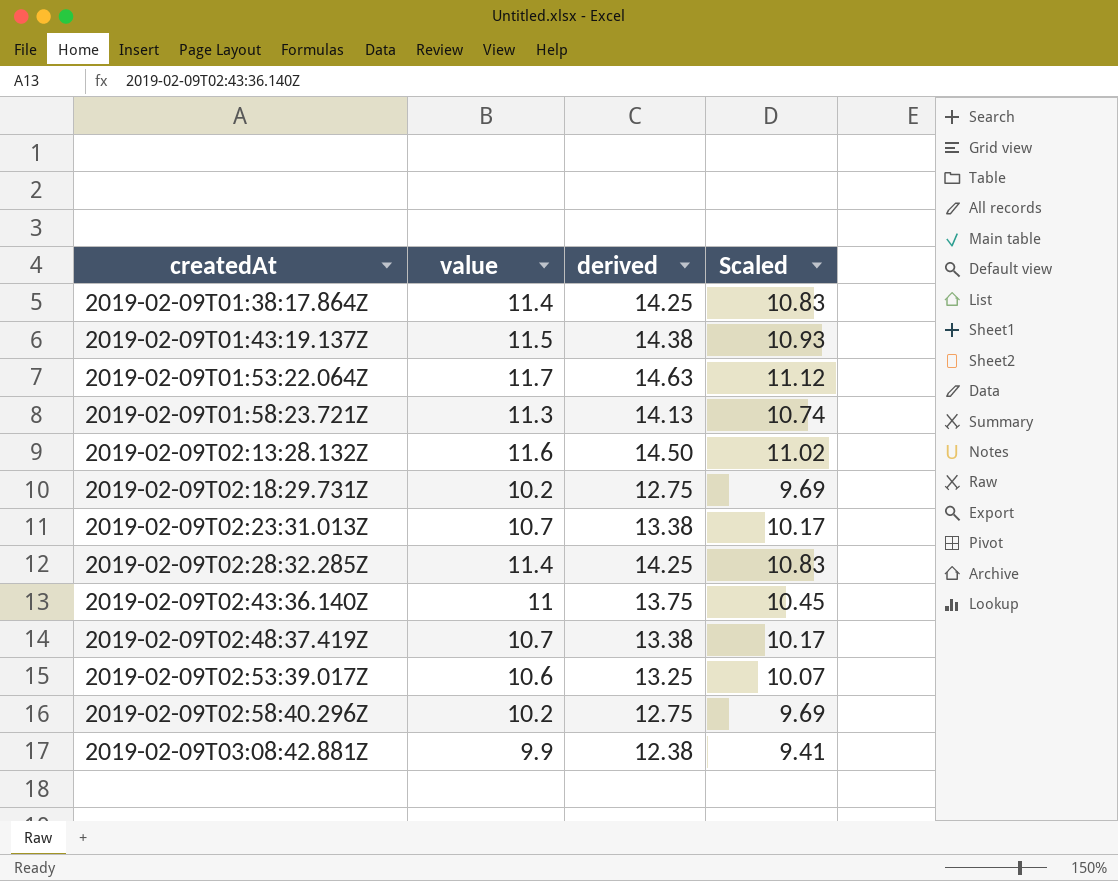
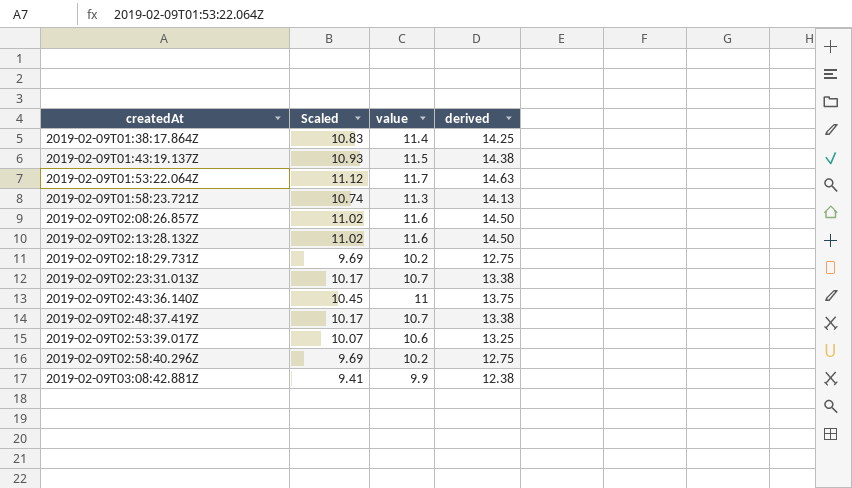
column Scaled | position: 4 -> 2
row 2019-02-09T02:28:32.285Z: 11.4 | 14.25 | 10.83 -> none
row 2019-02-09T02:08:26.857Z: none -> 11.02 | 11.6 | 14.50

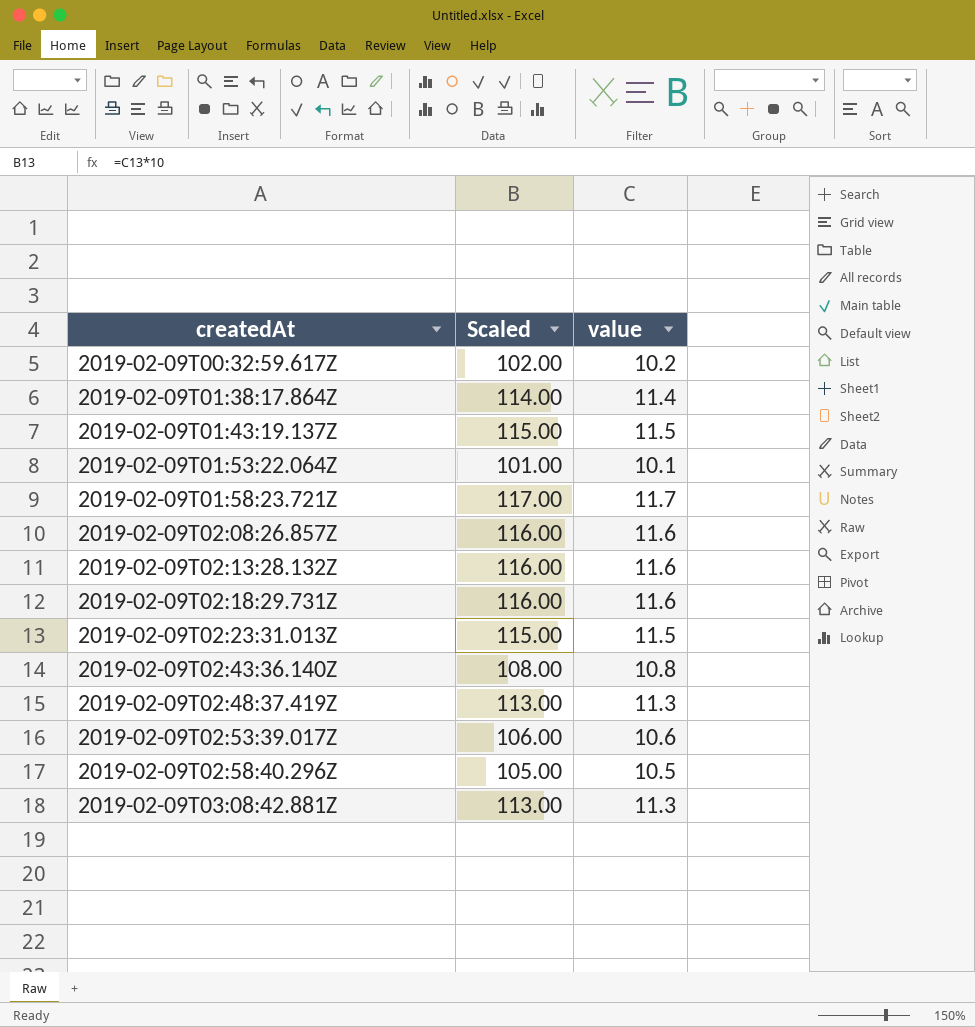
column derived | formula: [value] * 1.25 -> none
column Scaled | formula: [value] * 0.95 -> [value] * 10
row 2019-02-09T00:32:59.617Z: none -> 102.00 | 10.2
2019-02-09T01:53:22.064Z | value: 11.7 -> 10.1
2019-02-09T01:58:23.721Z | value: 11.3 -> 11.7
2019-02-09T02:18:29.731Z | value: 10.2 -> 11.6
2019-02-09T02:23:31.013Z | value: 10.7 -> 11.5
2019-02-09T02:43:36.140Z | value: 11 -> 10.8
2019-02-09T02:48:37.419Z | value: 10.7 -> 11.3
2019-02-09T02:58:40.296Z | value: 10.2 -> 10.5
2019-02-09T03:08:42.881Z | value: 9.9 -> 11.3

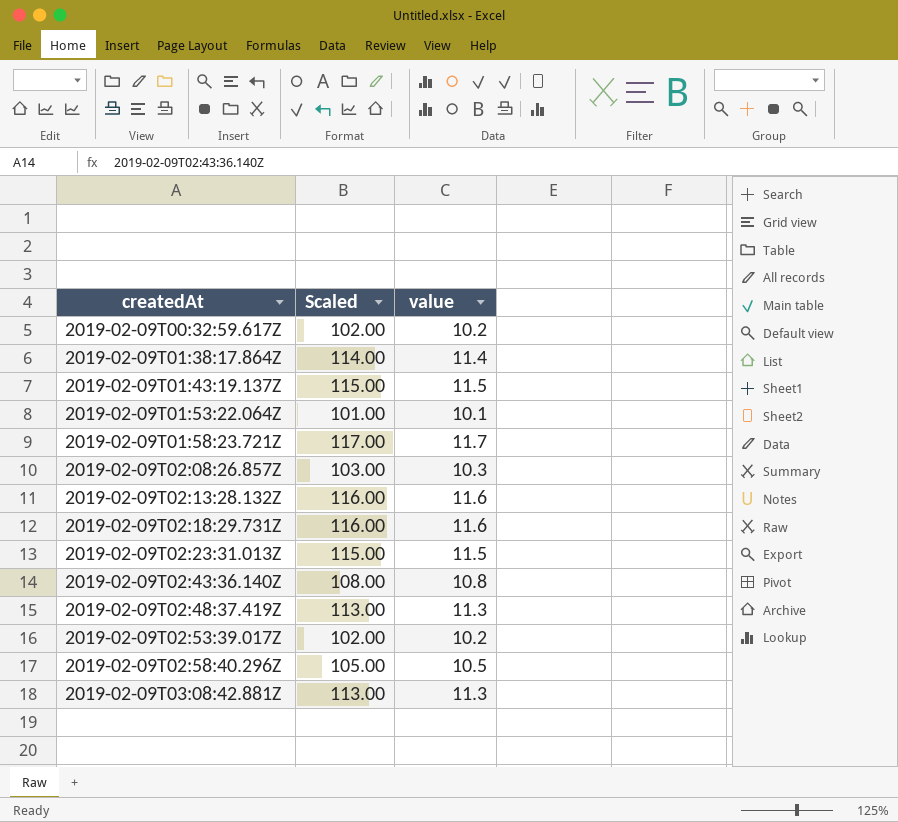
2019-02-09T02:08:26.857Z | Scaled: 116.00 -> 103.00
2019-02-09T02:08:26.857Z | value: 11.6 -> 10.3
2019-02-09T02:53:39.017Z | Scaled: 106.00 -> 102.00
2019-02-09T02:53:39.017Z | value: 10.6 -> 10.2

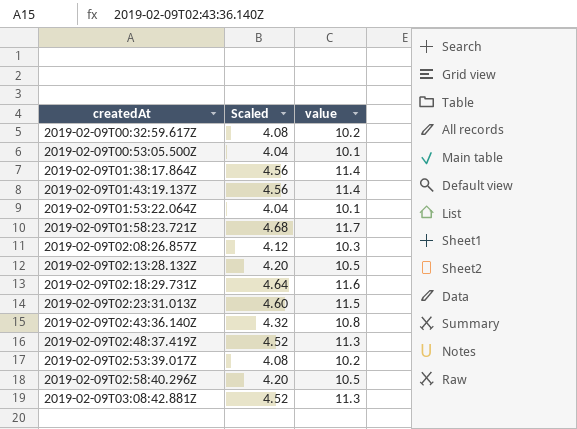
column Scaled | formula: [value] * 10 -> [value] * 0.4
row 2019-02-09T00:53:05.500Z: none -> 4.04 | 10.1
2019-02-09T01:43:19.137Z | value: 11.5 -> 11.4
2019-02-09T02:13:28.132Z | value: 11.6 -> 10.5

